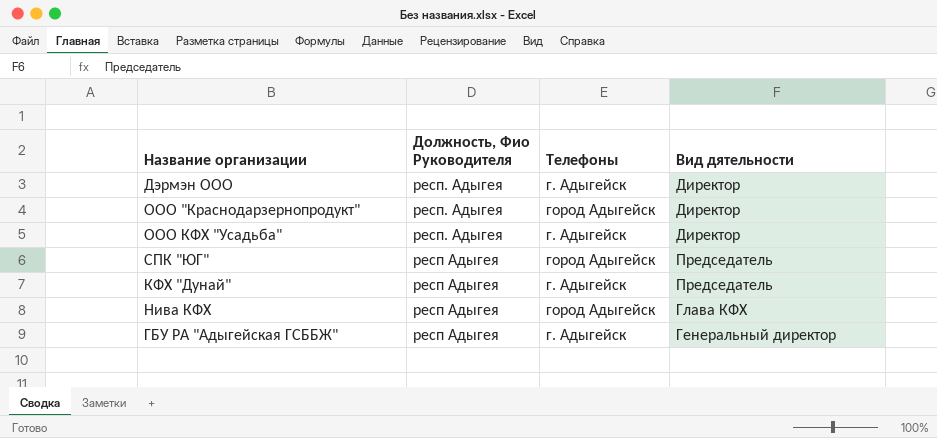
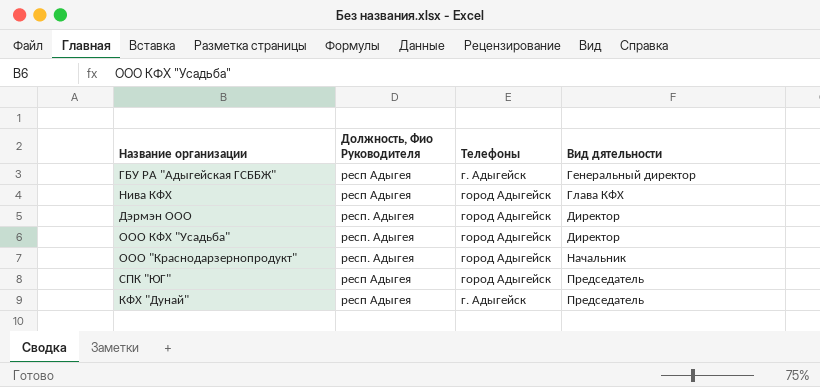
row order: Должность, Фио Руководителя descending -> Вид дятельности ascending
Дэрмэн ООО | Телефоны: г. Адыгейск -> город Адыгейск
ООО КФХ "Усадьба" | Телефоны: г. Адыгейск -> город Адыгейск
ООО "Краснодарзернопродукт" | Вид дятельности: Директор -> Начальник

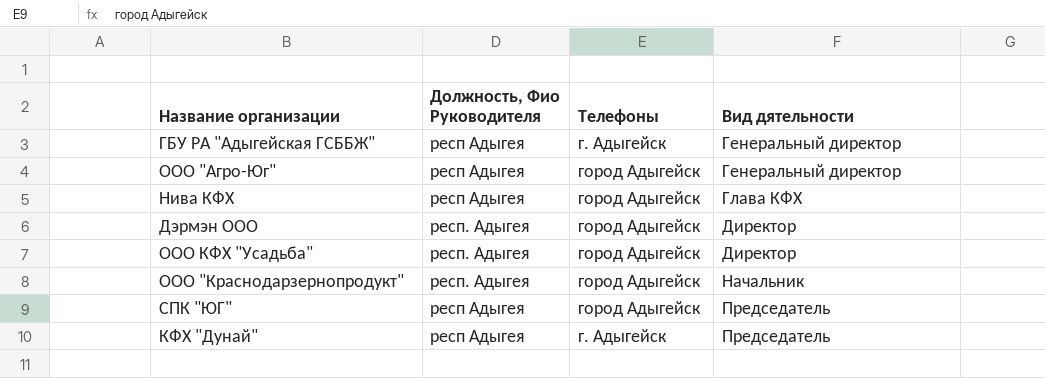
row ООО "Агро-Юг": none -> респ Адыгея | город Адыгейск | Генеральный директор

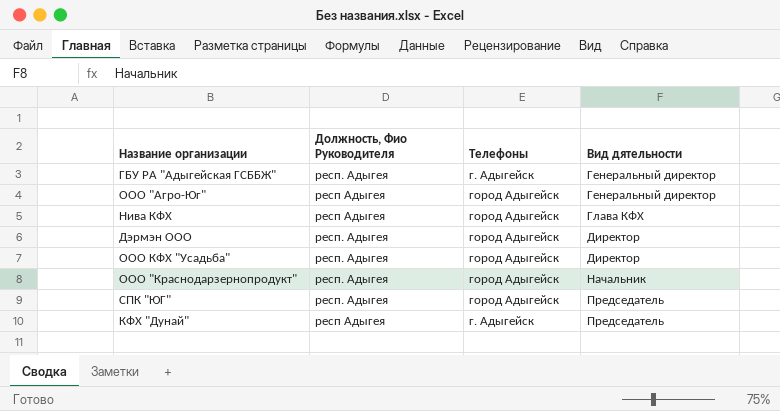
ГБУ РА "Адыгейская ГСББЖ" | Должность, Фио Руководителя: респ Адыгея -> респ. Адыгея
СПК "ЮГ" | Должность, Фио Руководителя: респ Адыгея -> респ. Адыгея

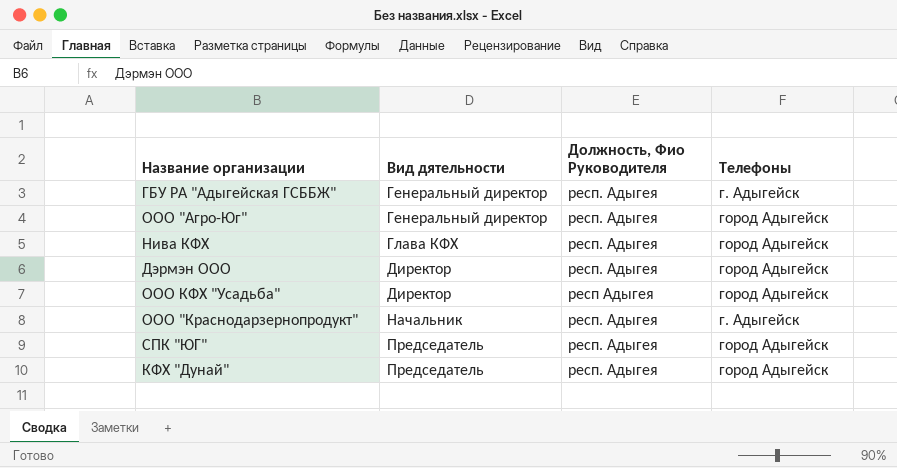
column Вид дятельности | position: 4 -> 2
ООО "Агро-Юг" | Должность, Фио Руководителя: респ Адыгея -> респ. Адыгея
Нива КФХ | Должность, Фио Руководителя: респ Адыгея -> респ. Адыгея
ООО КФХ "Усадьба" | Должность, Фио Руководителя: респ. Адыгея -> респ Адыгея
ООО "Краснодарзернопродукт" | Телефоны: город Адыгейск -> г. Адыгейск
КФХ "Дунай" | Должность, Фио Руководителя: респ Адыгея -> респ. Адыгея
КФХ "Дунай" | Телефоны: г. Адыгейск -> город Адыгейск

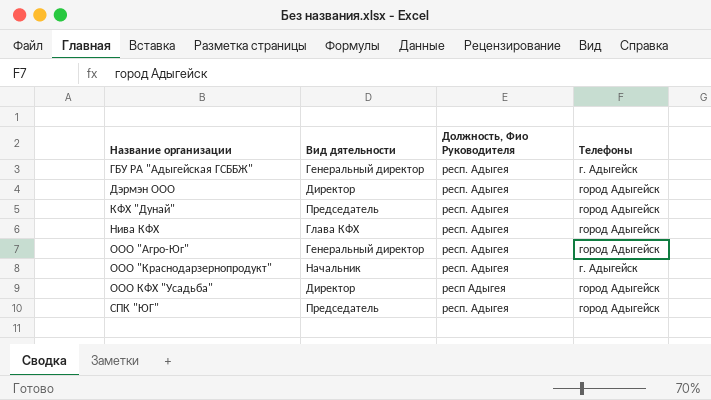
row order: Вид дятельности ascending -> Название организации ascending

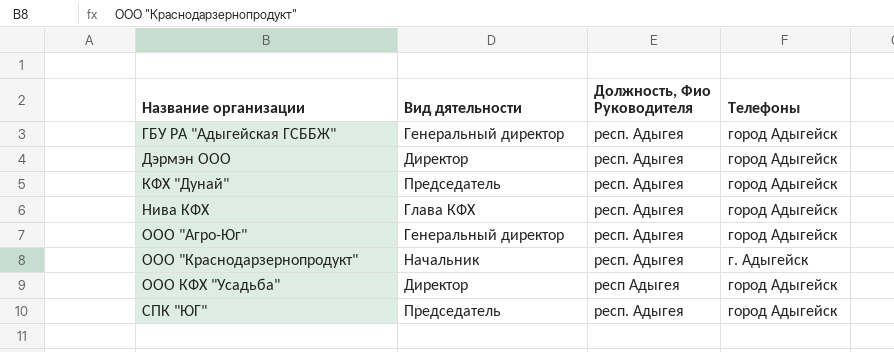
ГБУ РА "Адыгейская ГСББЖ" | Телефоны: г. Адыгейск -> город Адыгейск

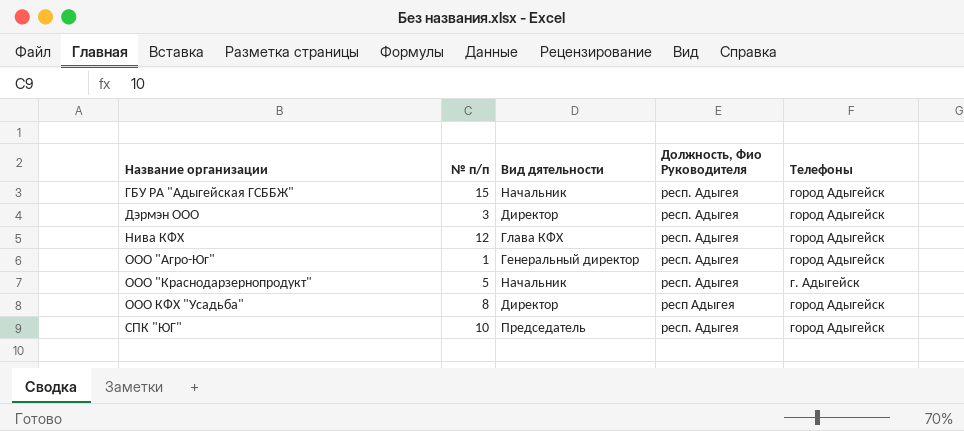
column № п/п | position: none -> 2
row КФХ "Дунай": Председатель | респ. Адыгея | город Адыгейск -> none
ГБУ РА "Адыгейская ГСББЖ" | Вид дятельности: Генеральный директор -> Начальник

